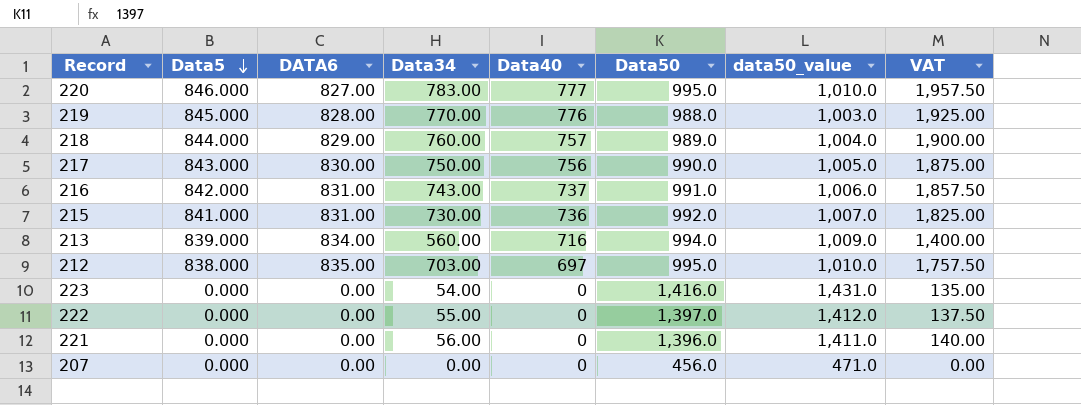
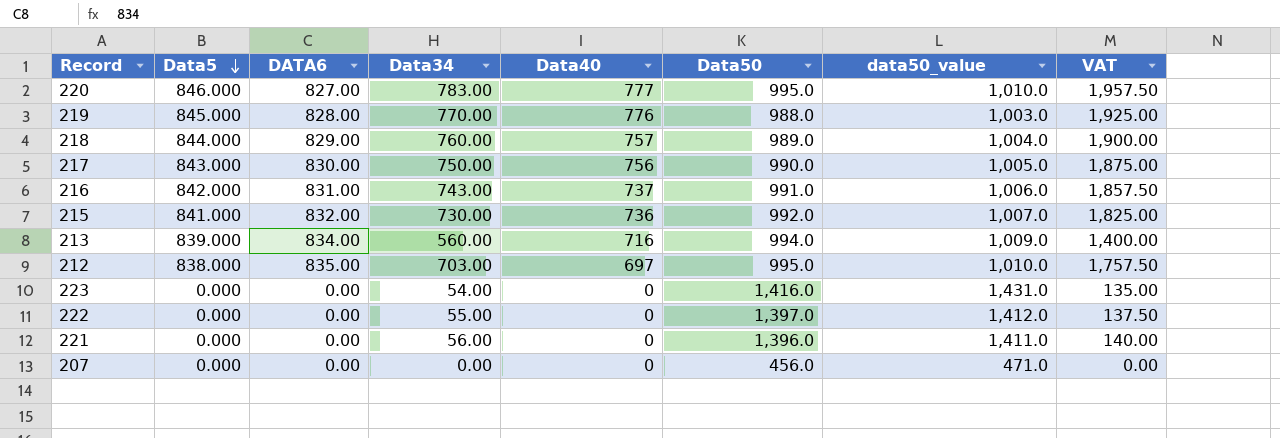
215 | DATA6: 831.00 -> 832.00

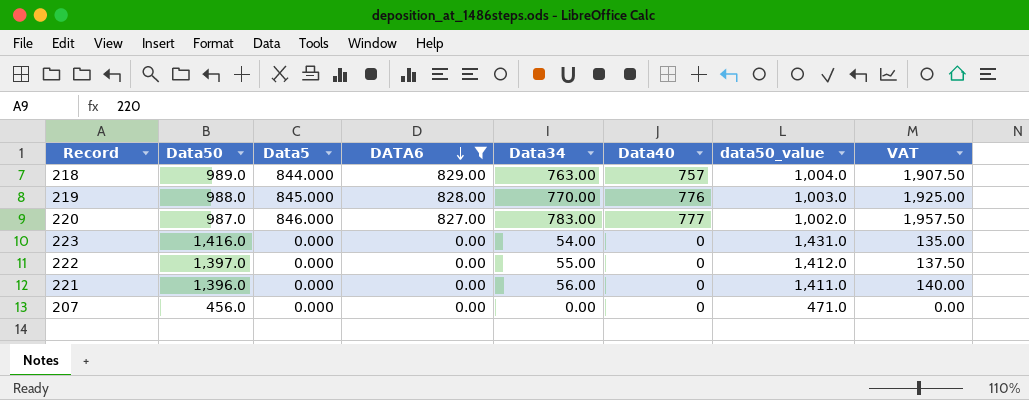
filter: none -> DATA6 <= 829.00
row order: Data5 descending -> DATA6 descending
column Data50 | position: 6 -> 2
218 | Data34: 760.00 -> 763.00
218 | VAT: 1,900.00 -> 1,907.50
220 | Data50: 995.0 -> 987.0
220 | data50_value: 1,010.0 -> 1,002.0

